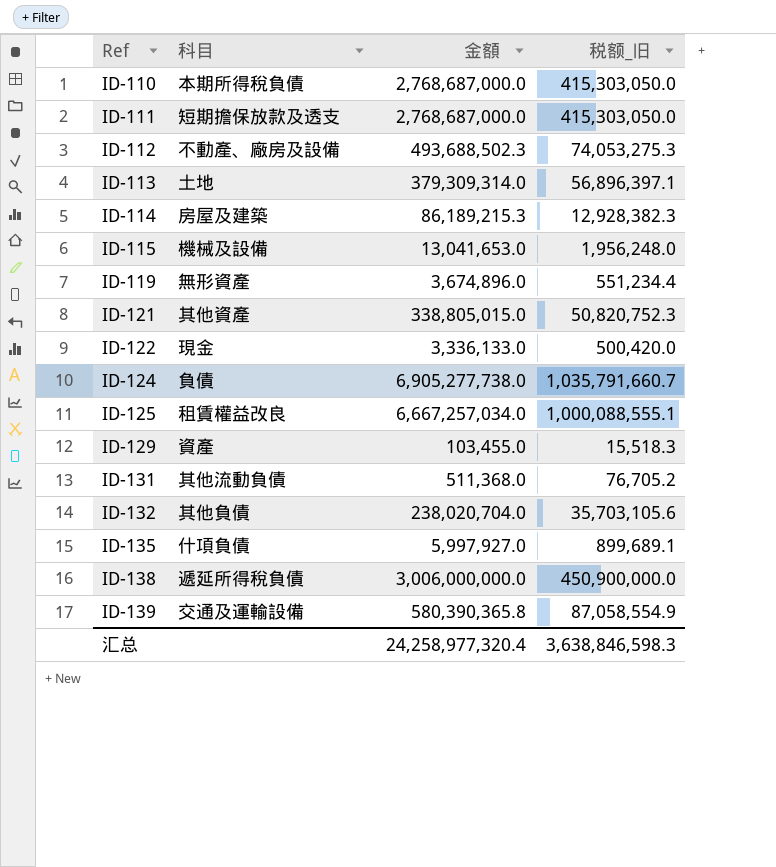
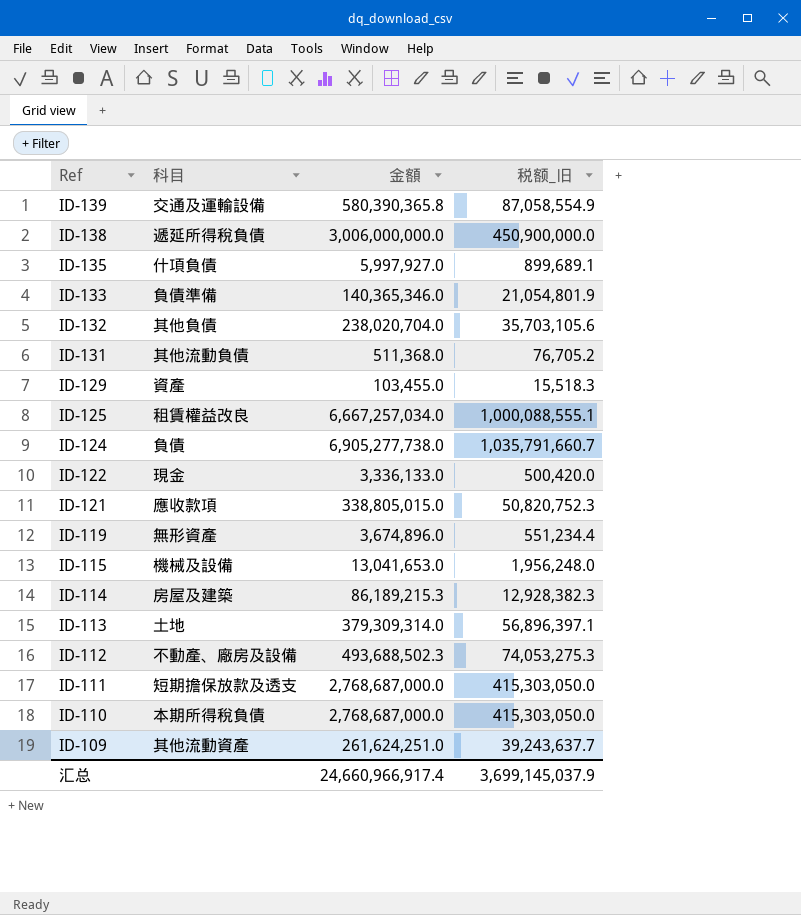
row order: Ref ascending -> Ref descending
row ID-133: none -> 負債準備 | 140,365,346.0 | 21,054,801.9
ID-121 | 科目: 其他資產 -> 應收款項
row ID-109: none -> 其他流動資產 | 261,624,251.0 | 39,243,637.7
汇总 | 金額: 24,258,977,320.4 -> 24,660,966,917.4
汇总 | 税额_旧: 3,638,846,598.3 -> 3,699,145,037.9

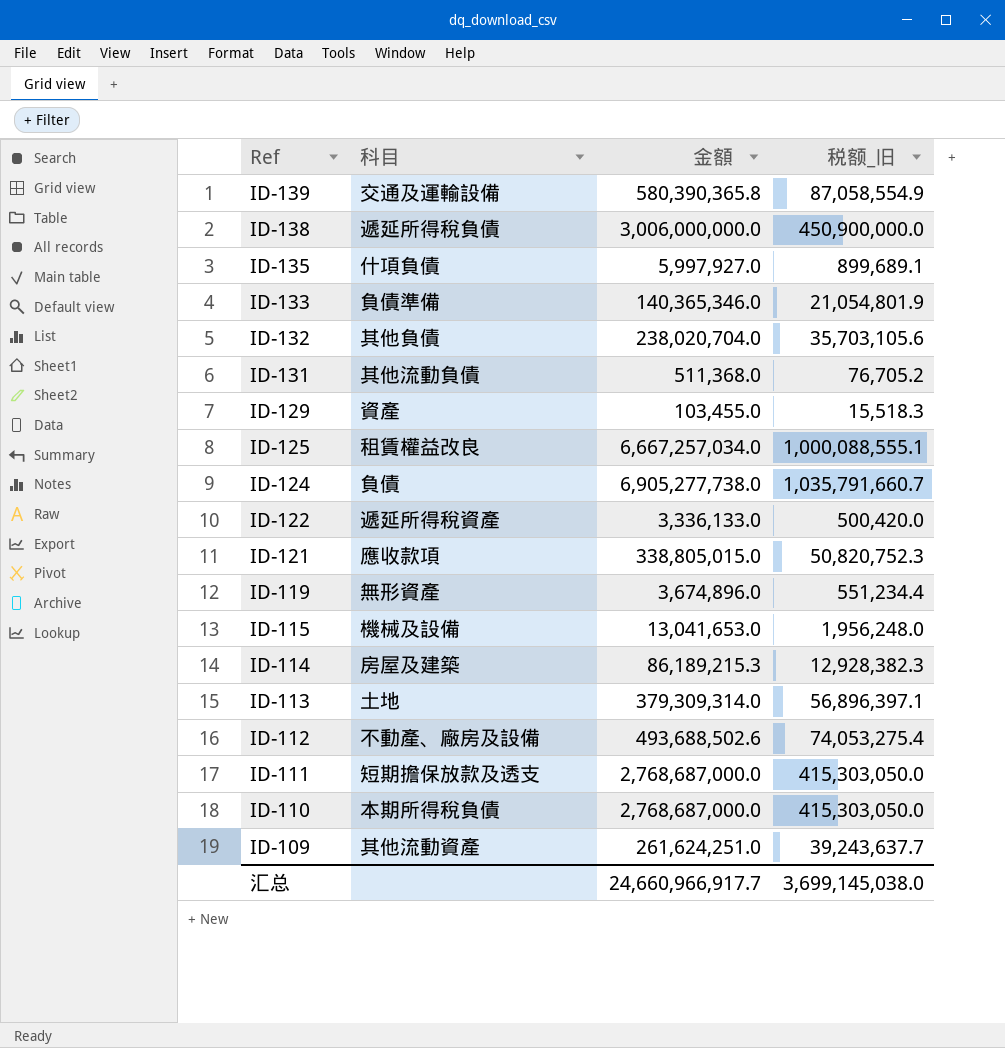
ID-122 | 科目: 現金 -> 遞延所得稅資產
ID-112 | 金額: 493,688,502.3 -> 493,688,502.6
ID-112 | 税额_旧: 74,053,275.3 -> 74,053,275.4
汇总 | 金額: 24,660,966,917.4 -> 24,660,966,917.7
汇总 | 税额_旧: 3,699,145,037.9 -> 3,699,145,038.0

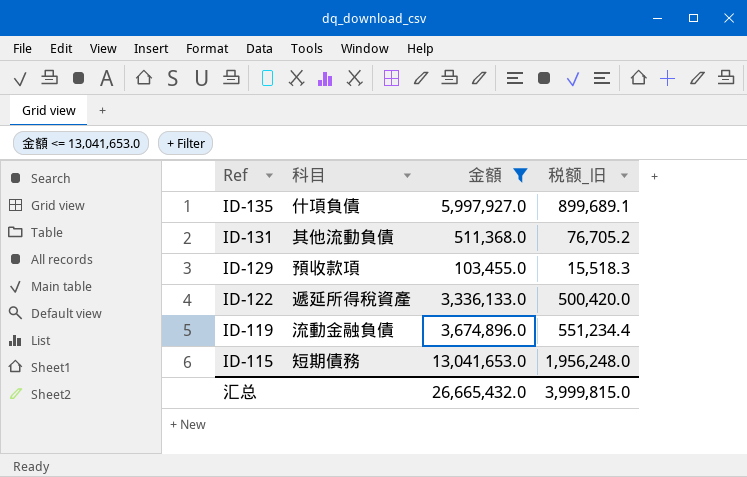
filter: none -> 金額 <= 13,041,653.0
ID-129 | 科目: 資產 -> 預收款項
ID-119 | 科目: 無形資產 -> 流動金融負債
ID-115 | 科目: 機械及設備 -> 短期債務
汇总 | 金額: 24,660,966,917.7 -> 26,665,432.0
汇总 | 税额_旧: 3,699,145,038.0 -> 3,999,815.0

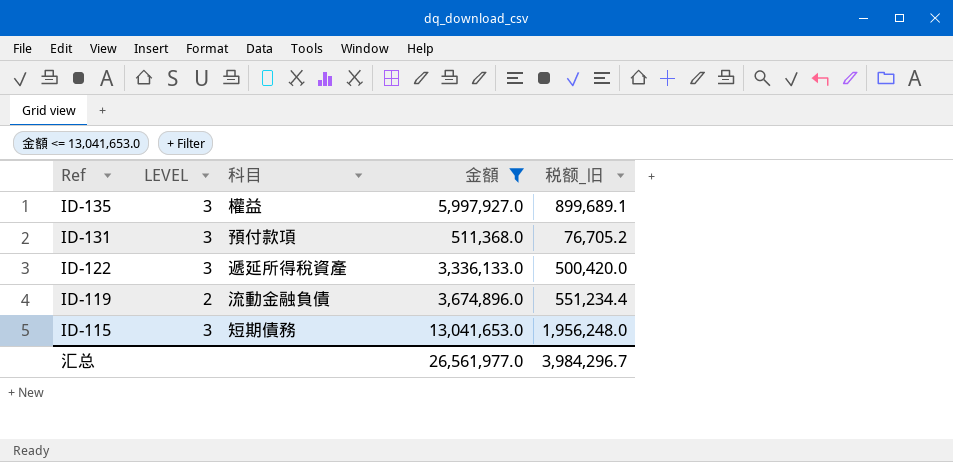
column LEVEL | position: none -> 2
row ID-129: 預收款項 | 103,455.0 | 15,518.3 -> none
ID-135 | 科目: 什項負債 -> 權益
ID-131 | 科目: 其他流動負債 -> 預付款項
汇总 | 金額: 26,665,432.0 -> 26,561,977.0
汇总 | 税额_旧: 3,999,815.0 -> 3,984,296.7

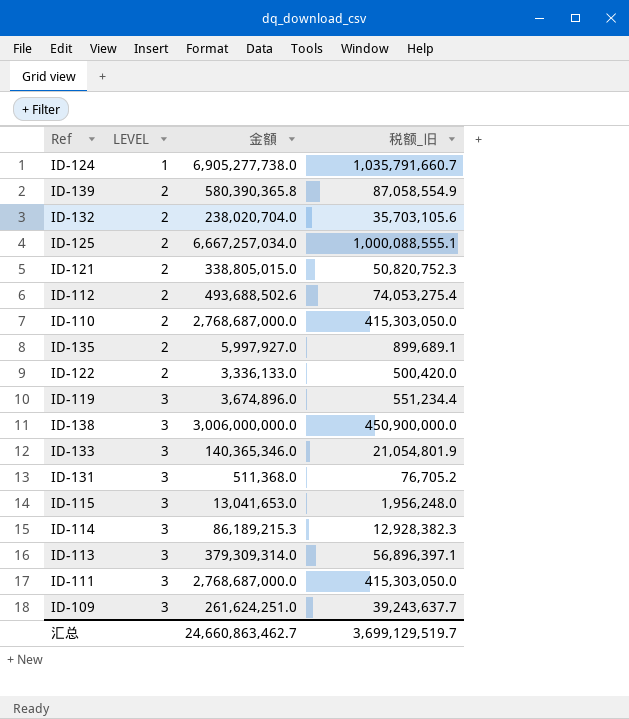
filter: 金額 <= 13,041,653.0 -> none
row order: Ref descending -> LEVEL ascending
column 科目 | position: 3 -> none
ID-135 | LEVEL: 3 -> 2
ID-122 | LEVEL: 3 -> 2
ID-119 | LEVEL: 2 -> 3
汇总 | 金額: 26,561,977.0 -> 24,660,863,462.7
汇总 | 税额_旧: 3,984,296.7 -> 3,699,129,519.7

